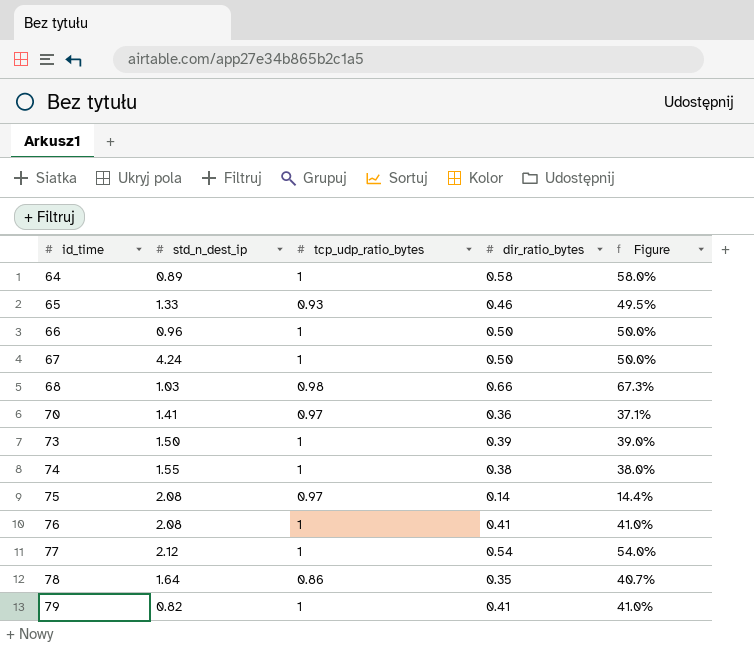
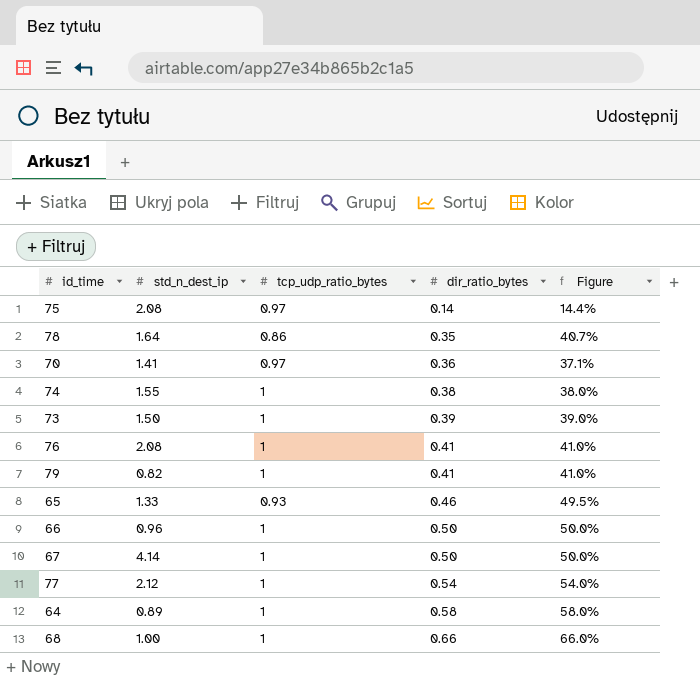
row order: id_time ascending -> dir_ratio_bytes ascending
67 | std_n_dest_ip: 4.24 -> 4.14
68 | std_n_dest_ip: 1.03 -> 1.00
68 | tcp_udp_ratio_bytes: 0.98 -> 1
68 | Figure: 67.3% -> 66.0%

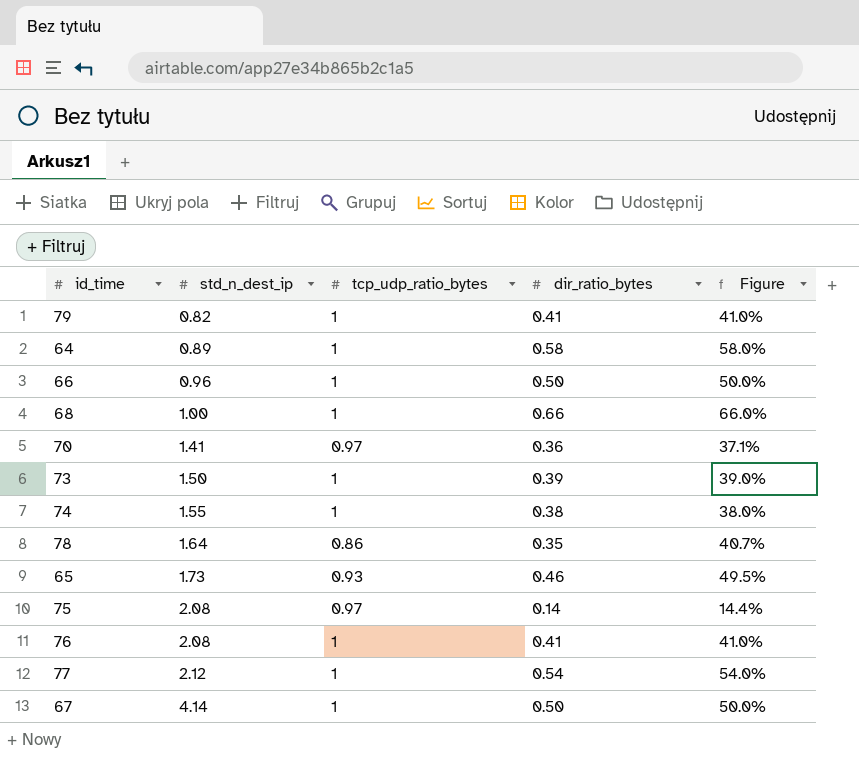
row order: dir_ratio_bytes ascending -> std_n_dest_ip ascending
65 | std_n_dest_ip: 1.33 -> 1.73

